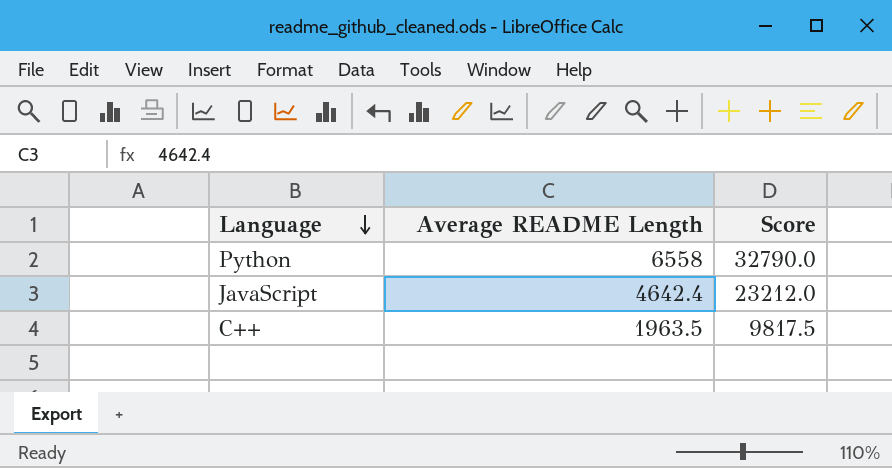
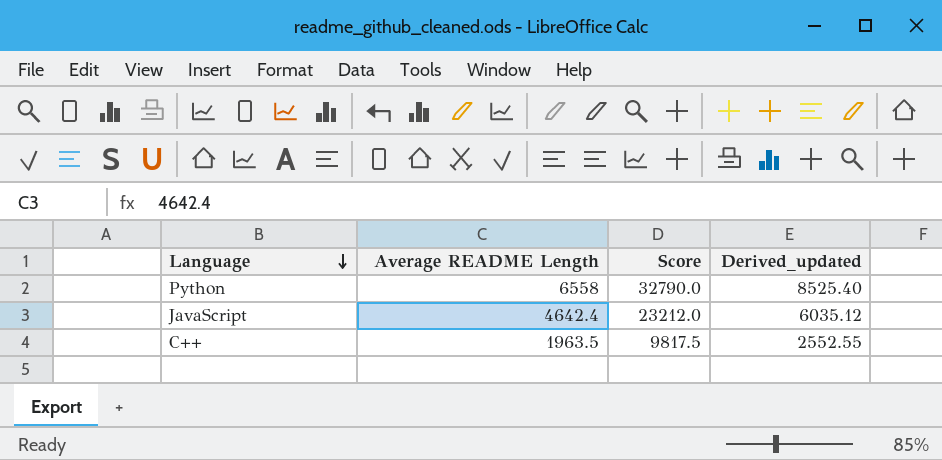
column Derived_updated | formula: none -> [Average README Length] * 1.3

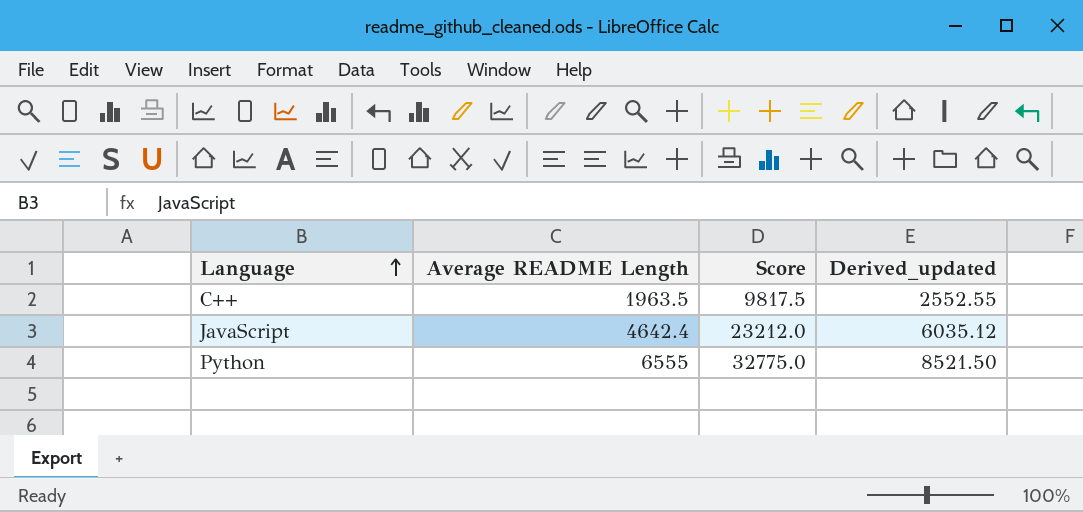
row order: Language descending -> Language ascending
Python | Average README Length: 6558 -> 6555
Python | Score: 32790.0 -> 32775.0
Python | Derived_updated: 8525.40 -> 8521.50

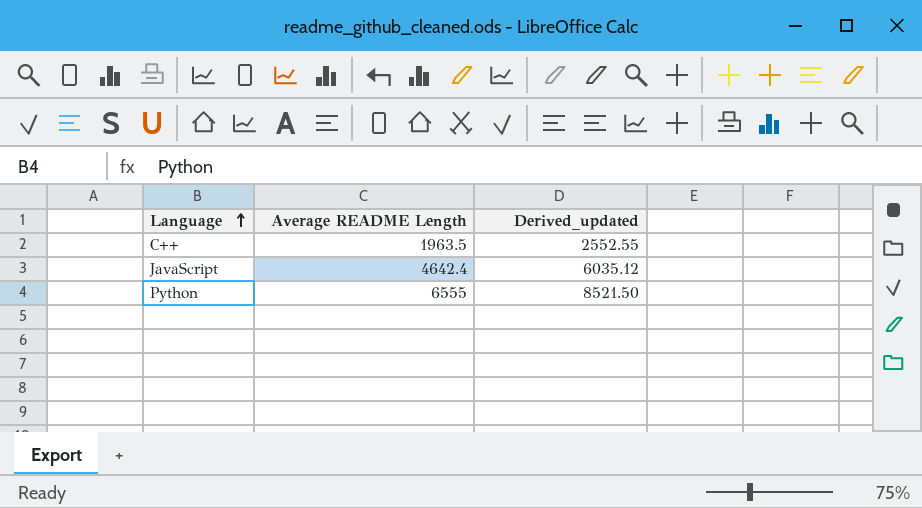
column Score | formula: [Average README Length] * 5 -> none

